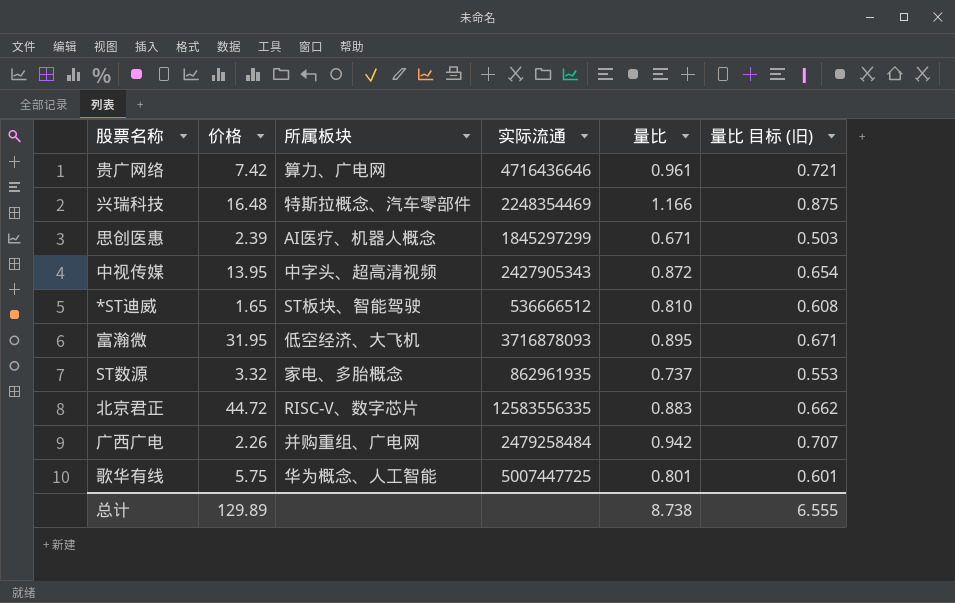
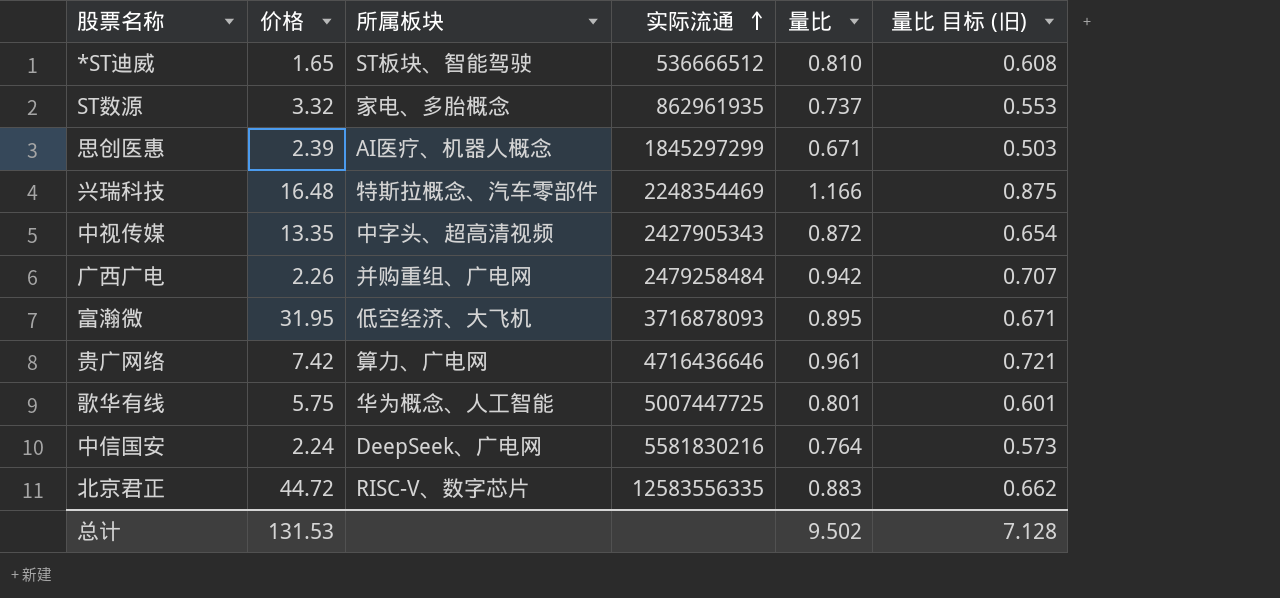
row order: none -> 实际流通 ascending
中视传媒 | 价格: 13.95 -> 13.35
row 中信国安: none -> 2.24 | DeepSeek、广电网 | 5581830216 | 0.764 | 0.573
总计 | 价格: 129.89 -> 131.53
总计 | 量比: 8.738 -> 9.502
总计 | 量比 目标 (旧): 6.555 -> 7.128

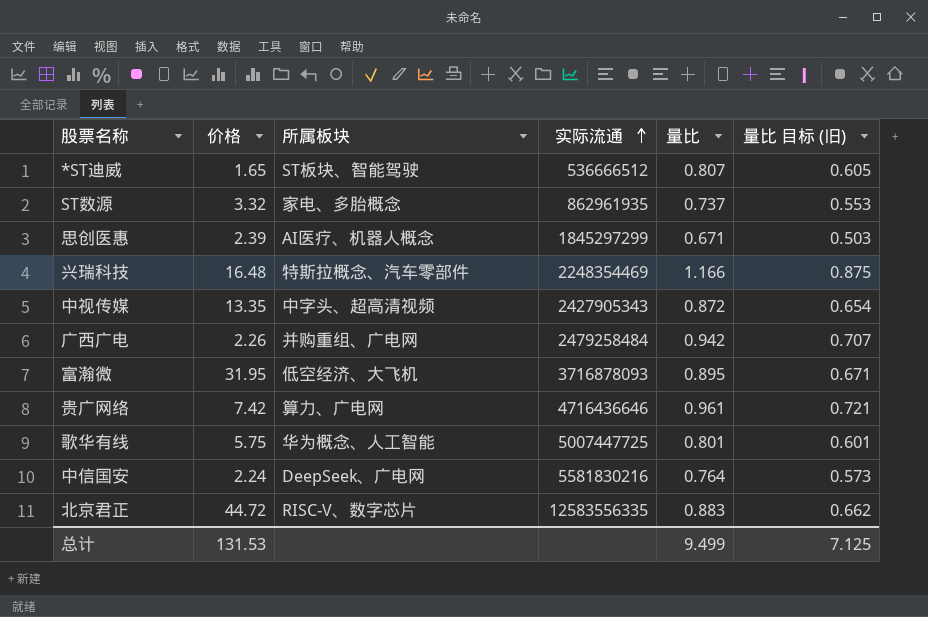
*ST迪威 | 量比: 0.810 -> 0.807
*ST迪威 | 量比 目标 (旧): 0.608 -> 0.605
总计 | 量比: 9.502 -> 9.499
总计 | 量比 目标 (旧): 7.128 -> 7.125

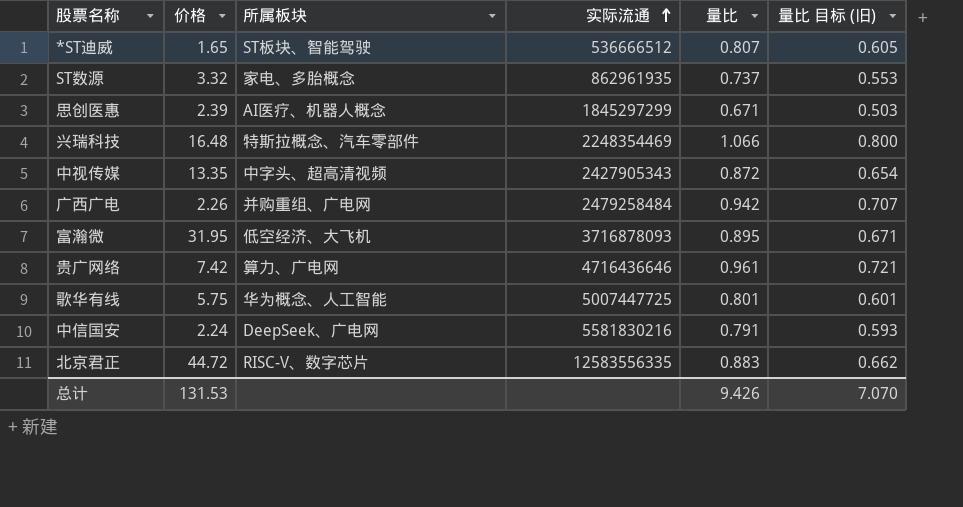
兴瑞科技 | 量比: 1.166 -> 1.066
兴瑞科技 | 量比 目标 (旧): 0.875 -> 0.800
中信国安 | 量比: 0.764 -> 0.791
中信国安 | 量比 目标 (旧): 0.573 -> 0.593
总计 | 量比: 9.499 -> 9.426
总计 | 量比 目标 (旧): 7.125 -> 7.070

